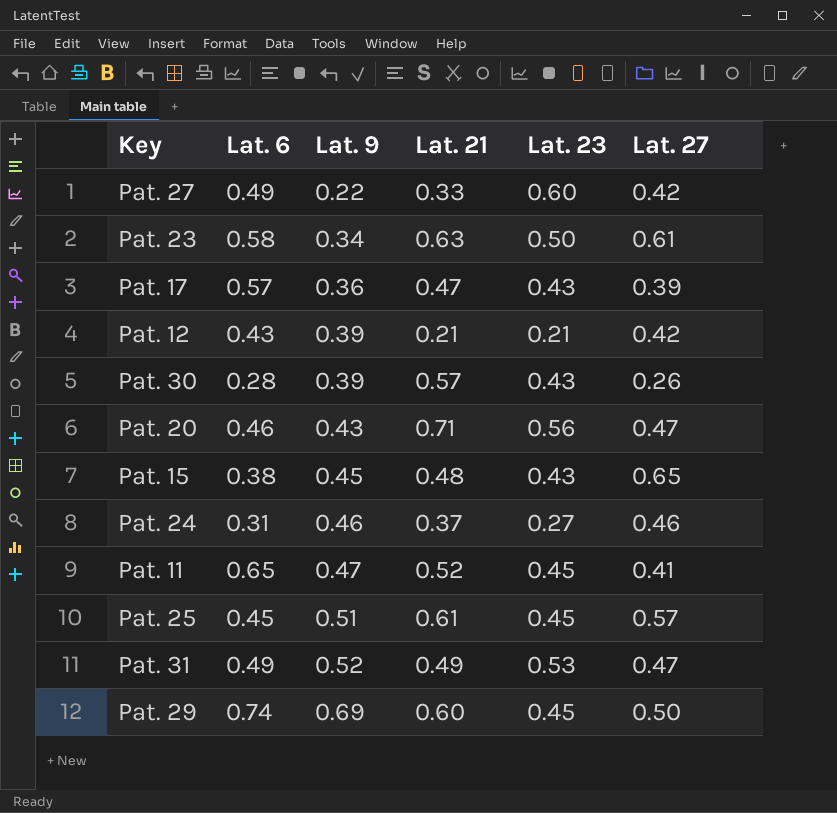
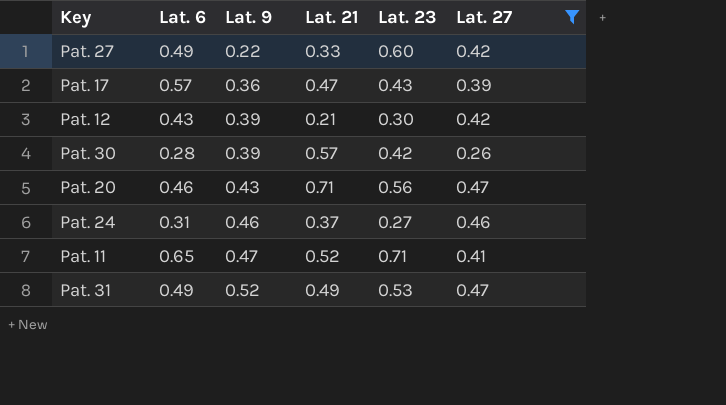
filter: none -> Lat. 27 <= 0.47
Pat. 12 | Lat. 23: 0.21 -> 0.30
Pat. 30 | Lat. 23: 0.43 -> 0.42
Pat. 11 | Lat. 23: 0.45 -> 0.71

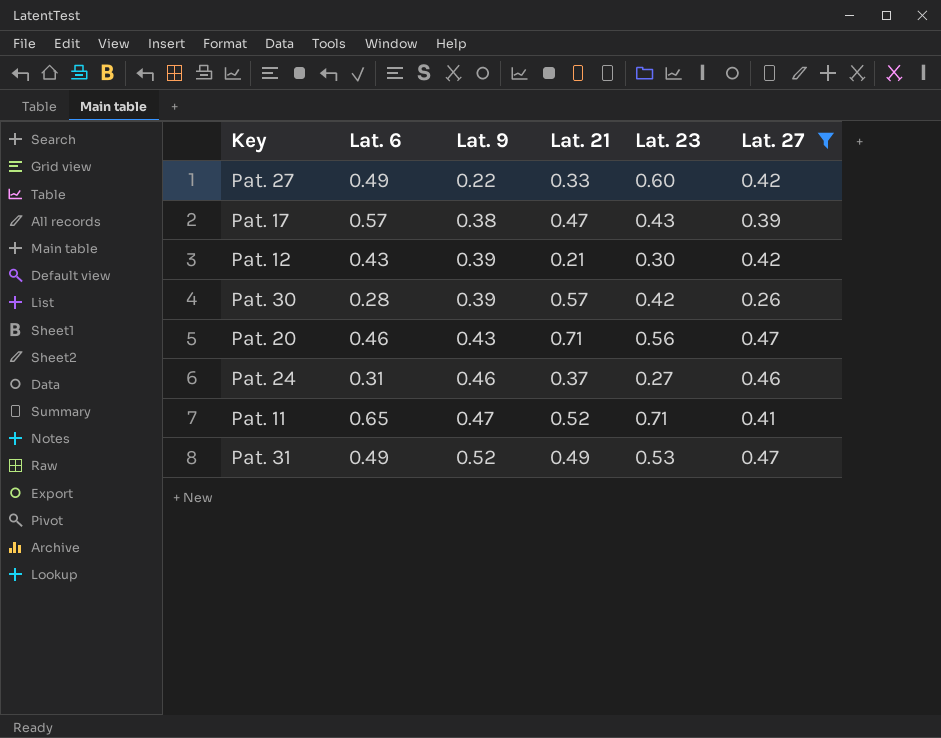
Pat. 17 | Lat. 9: 0.36 -> 0.38

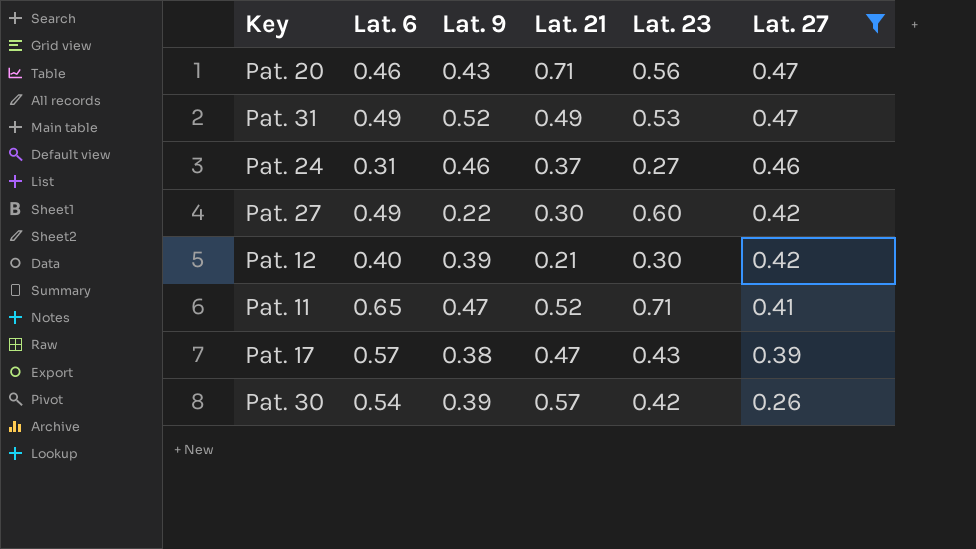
row order: Lat. 9 ascending -> Lat. 27 descending
Pat. 27 | Lat. 21: 0.33 -> 0.30
Pat. 12 | Lat. 6: 0.43 -> 0.40
Pat. 30 | Lat. 6: 0.28 -> 0.54

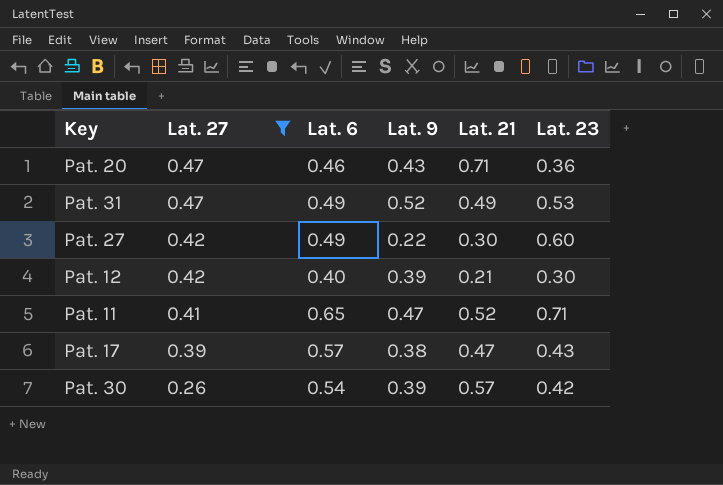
column Lat. 27 | position: 6 -> 2
row Pat. 24: 0.31 | 0.46 | 0.37 | 0.27 | 0.46 -> none
Pat. 20 | Lat. 23: 0.56 -> 0.36

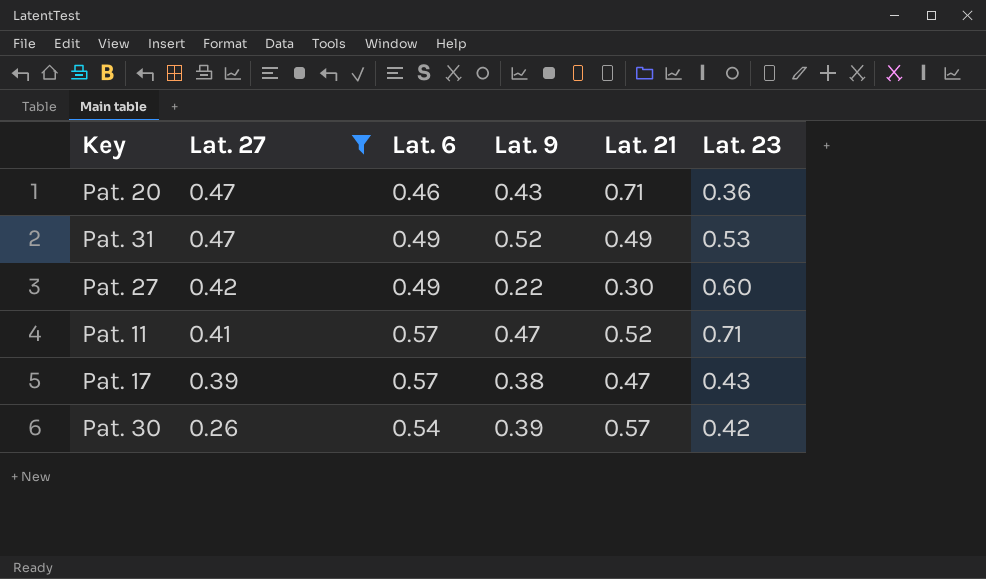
row Pat. 12: 0.42 | 0.40 | 0.39 | 0.21 | 0.30 -> none
Pat. 11 | Lat. 6: 0.65 -> 0.57

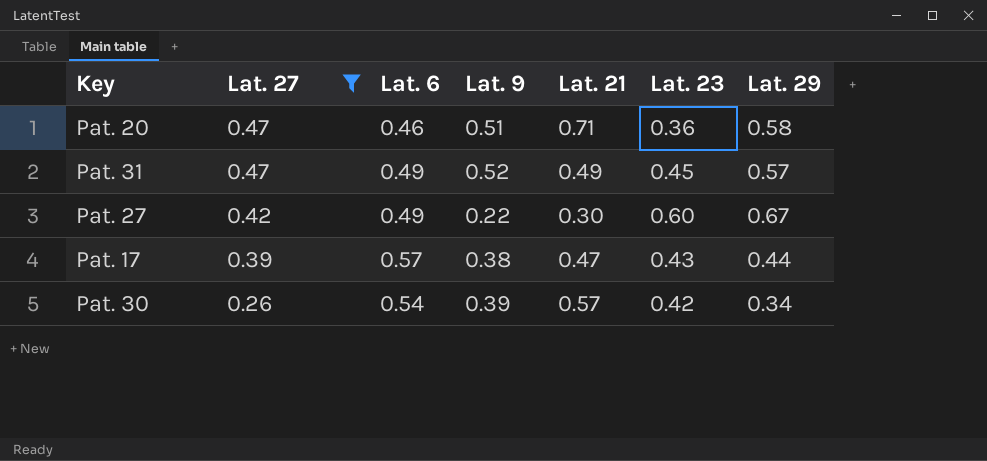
column Lat. 29 | position: none -> 7
row Pat. 11: 0.41 | 0.57 | 0.47 | 0.52 | 0.71 -> none
Pat. 20 | Lat. 9: 0.43 -> 0.51
Pat. 31 | Lat. 23: 0.53 -> 0.45

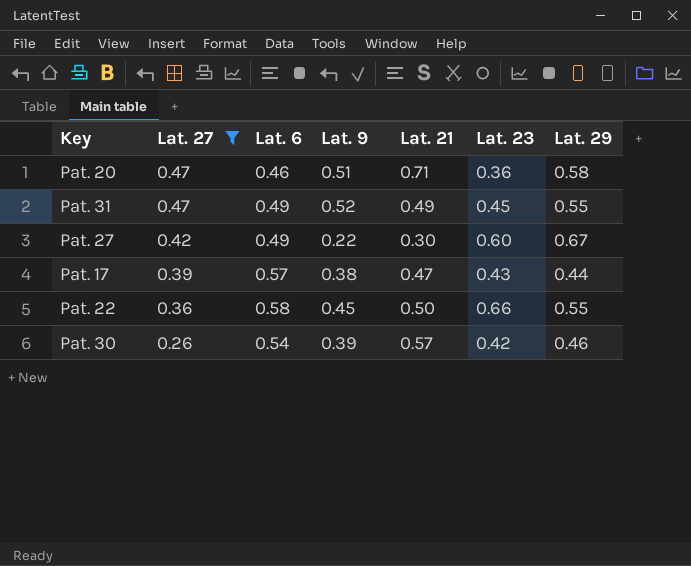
Pat. 31 | Lat. 29: 0.57 -> 0.55
row Pat. 22: none -> 0.36 | 0.58 | 0.45 | 0.50 | 0.66 | 0.55
Pat. 30 | Lat. 29: 0.34 -> 0.46

